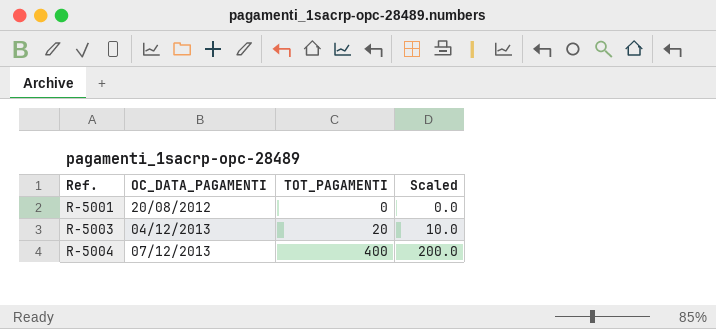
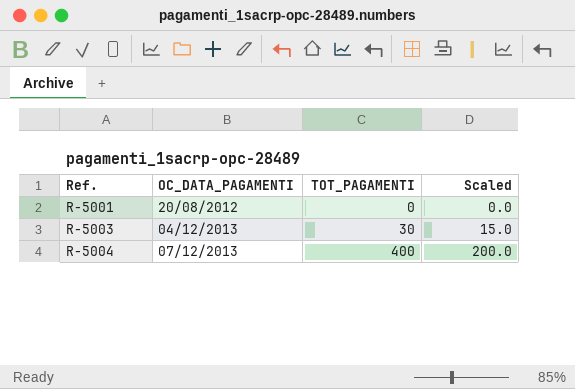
R-5003 | TOT_PAGAMENTI: 20 -> 30
R-5003 | Scaled: 10.0 -> 15.0

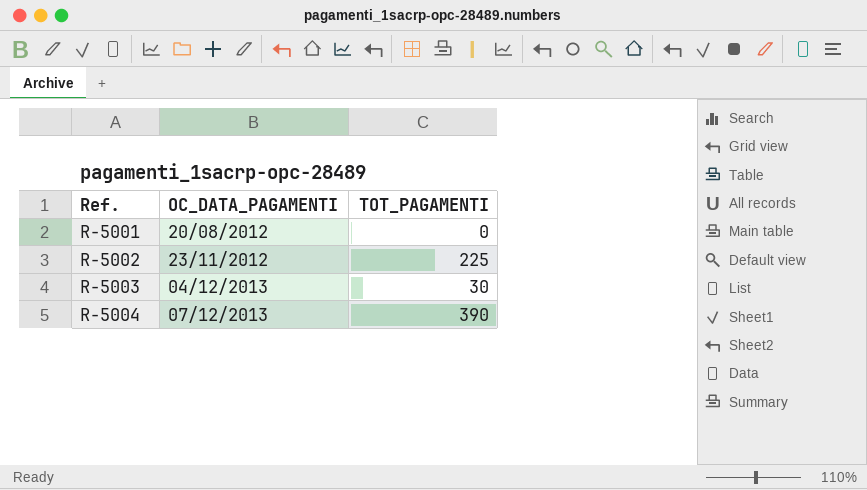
column Scaled | formula: [TOT_PAGAMENTI] * 0.5 -> none
row R-5002: none -> 23/11/2012 | 225
R-5004 | TOT_PAGAMENTI: 400 -> 390

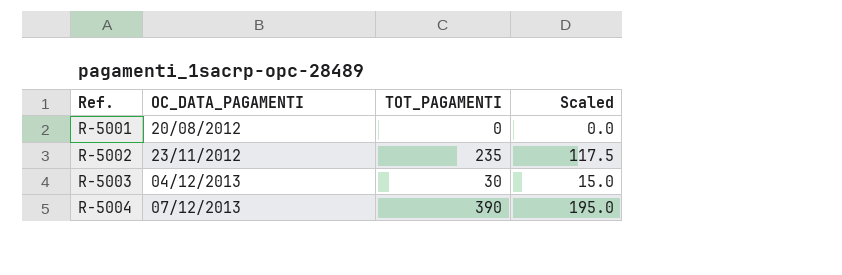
column Scaled | formula: none -> [TOT_PAGAMENTI] * 0.5
R-5002 | TOT_PAGAMENTI: 225 -> 235

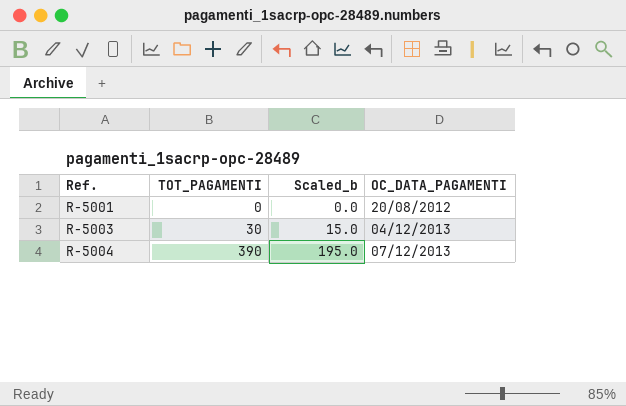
column name: Scaled -> Scaled_b
column OC_DATA_PAGAMENTI | position: 2 -> 4
row R-5002: 23/11/2012 | 235 | 117.5 -> none

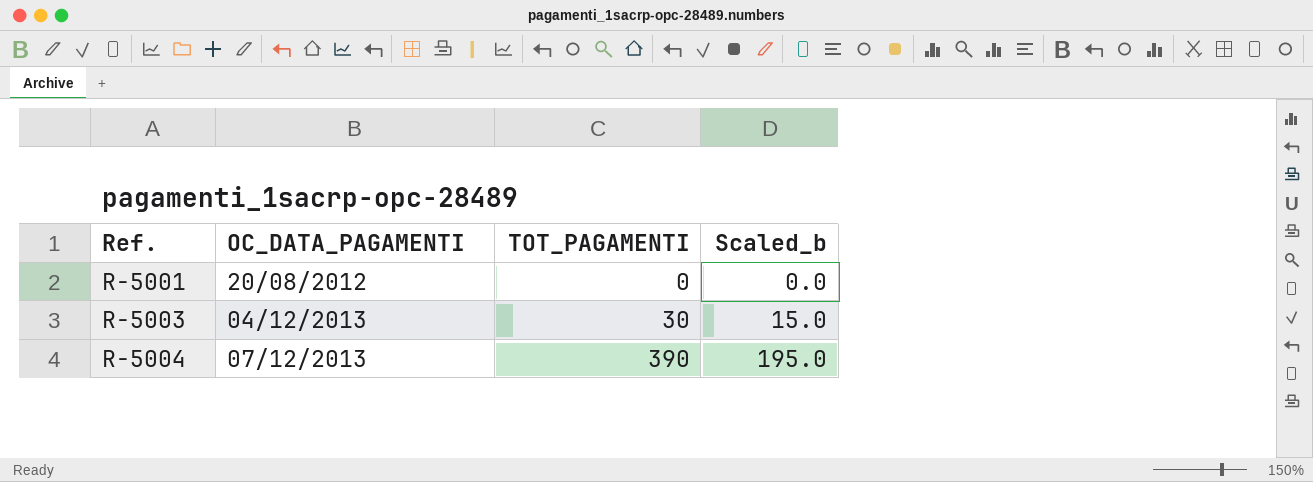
column OC_DATA_PAGAMENTI | position: 4 -> 2

